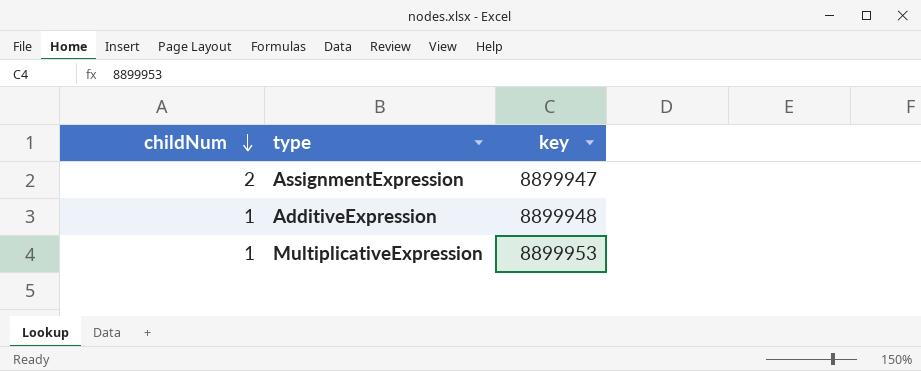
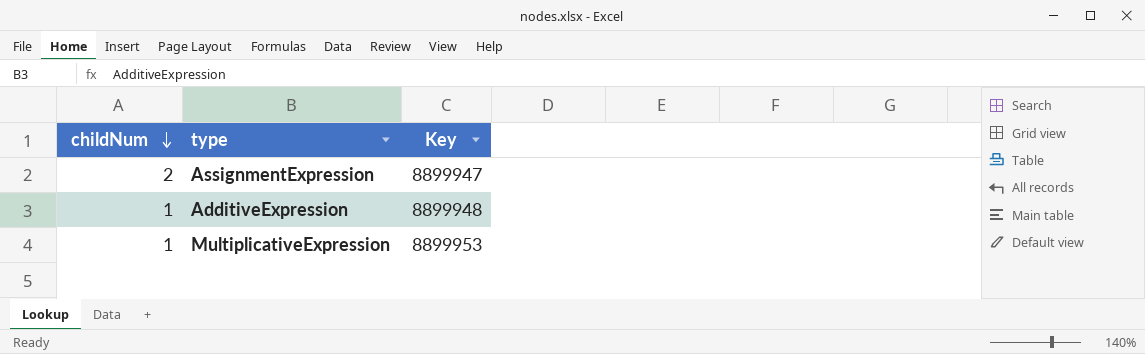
column name: key -> Key

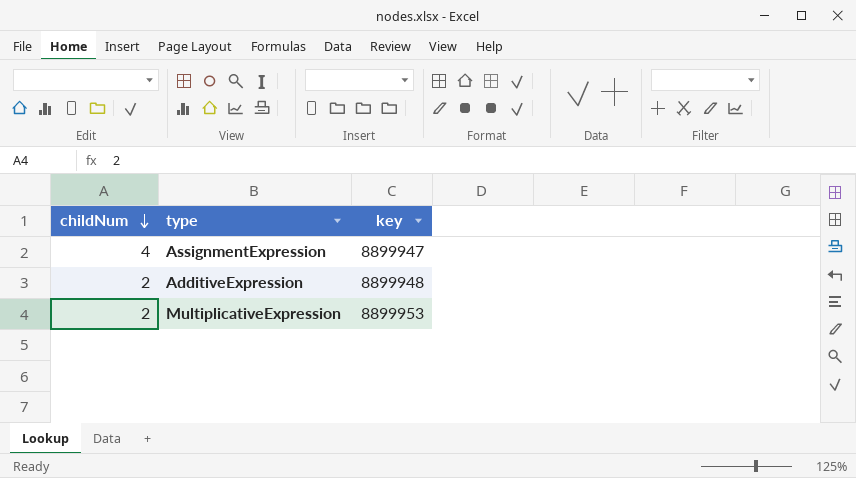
column name: Key -> key
AssignmentExpression | childNum: 2 -> 4
AdditiveExpression | childNum: 1 -> 2
MultiplicativeExpression | childNum: 1 -> 2

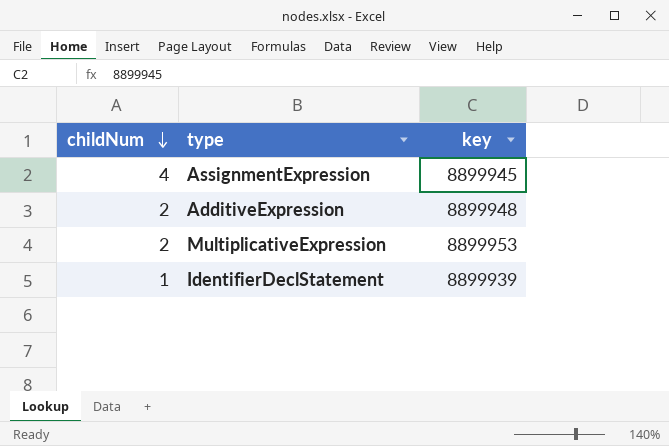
AssignmentExpression | key: 8899947 -> 8899945
row IdentifierDeclStatement: none -> 1 | 8899939

